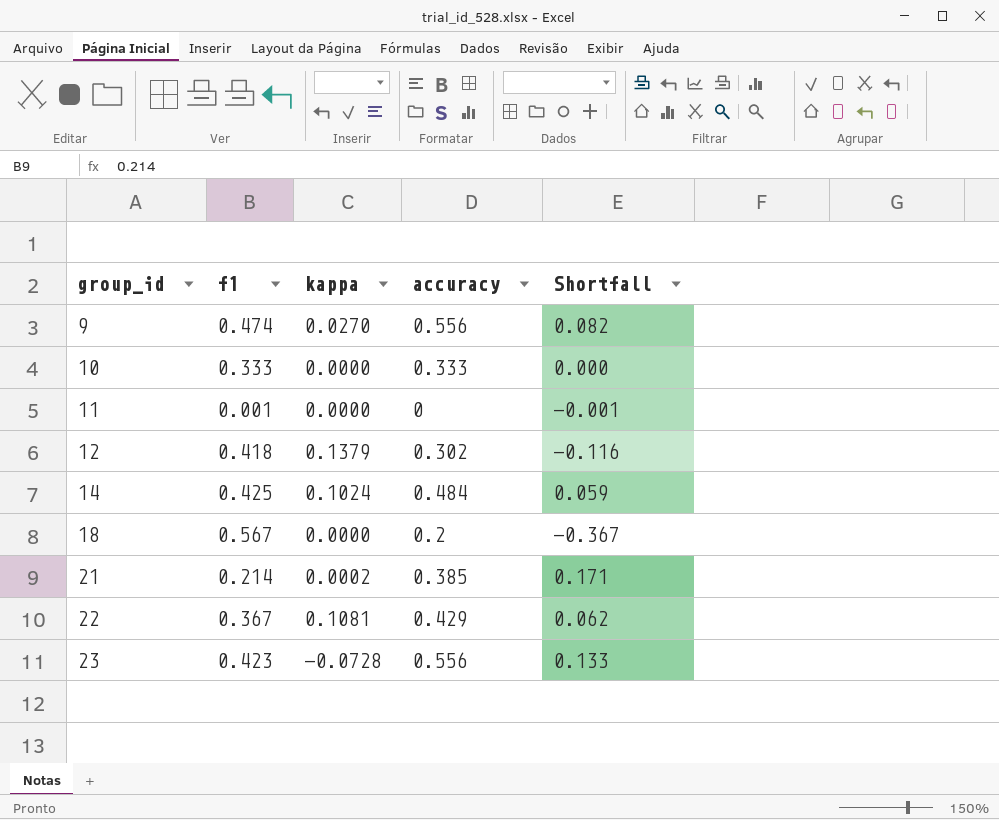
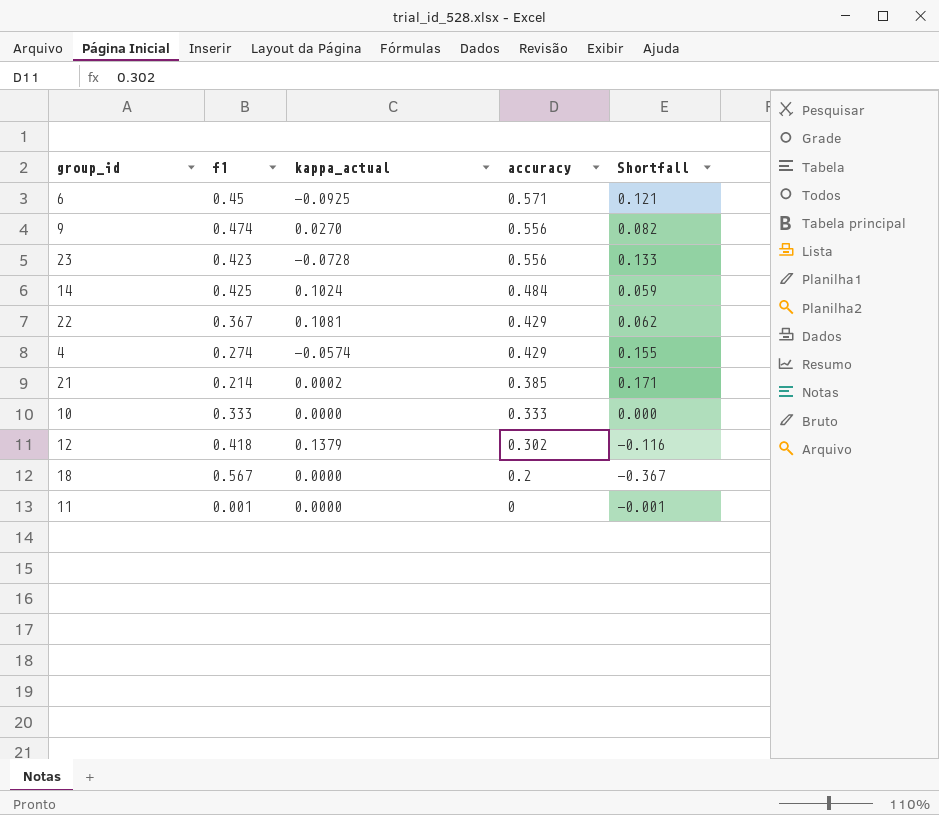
row order: group_id ascending -> accuracy descending
column name: kappa -> kappa_actual
row 6: none -> 0.45 | -0.0925 | 0.571 | 0.121
row 4: none -> 0.274 | -0.0574 | 0.429 | 0.155

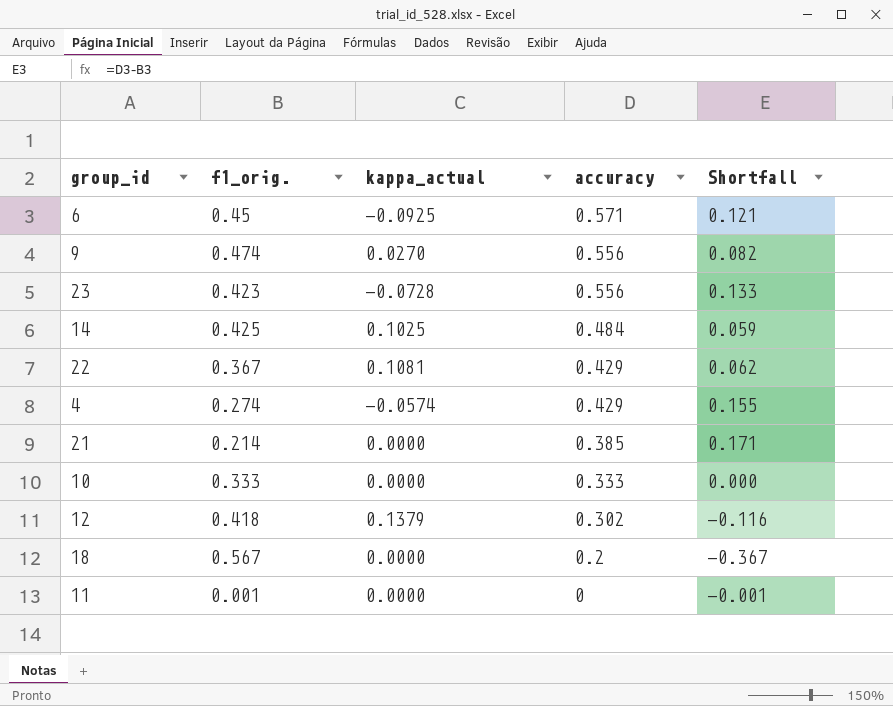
column name: f1 -> f1_orig.
14 | kappa_actual: 0.1024 -> 0.1025
21 | kappa_actual: 0.0002 -> 0.0000

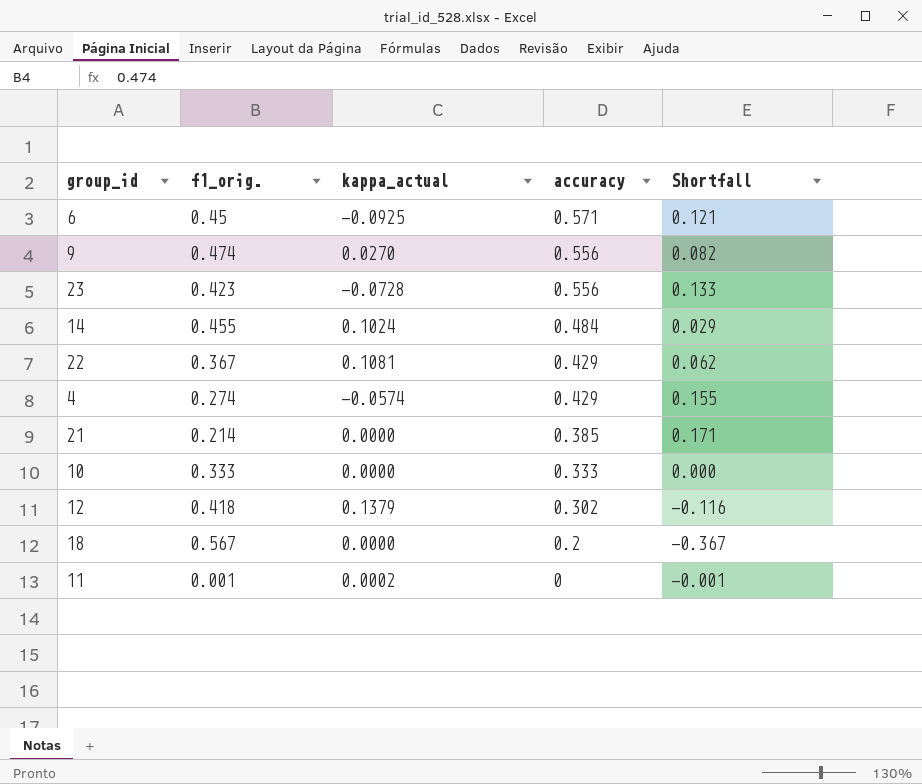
14 | f1_orig.: 0.425 -> 0.455
14 | kappa_actual: 0.1025 -> 0.1024
14 | Shortfall: 0.059 -> 0.029
11 | kappa_actual: 0.0000 -> 0.0002

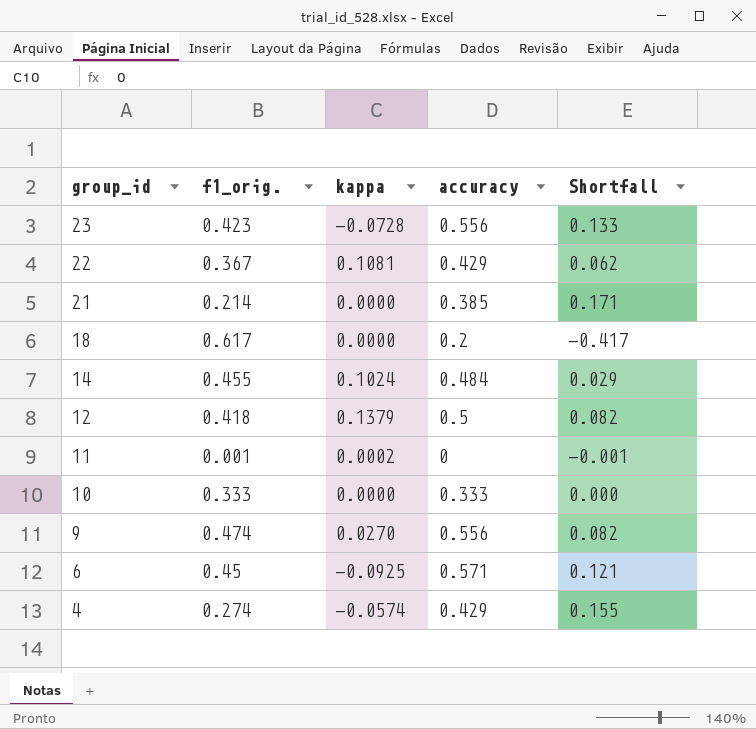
row order: accuracy descending -> group_id descending
column name: kappa_actual -> kappa
18 | f1_orig.: 0.567 -> 0.617
18 | Shortfall: -0.367 -> -0.417
12 | accuracy: 0.302 -> 0.5
12 | Shortfall: -0.116 -> 0.082

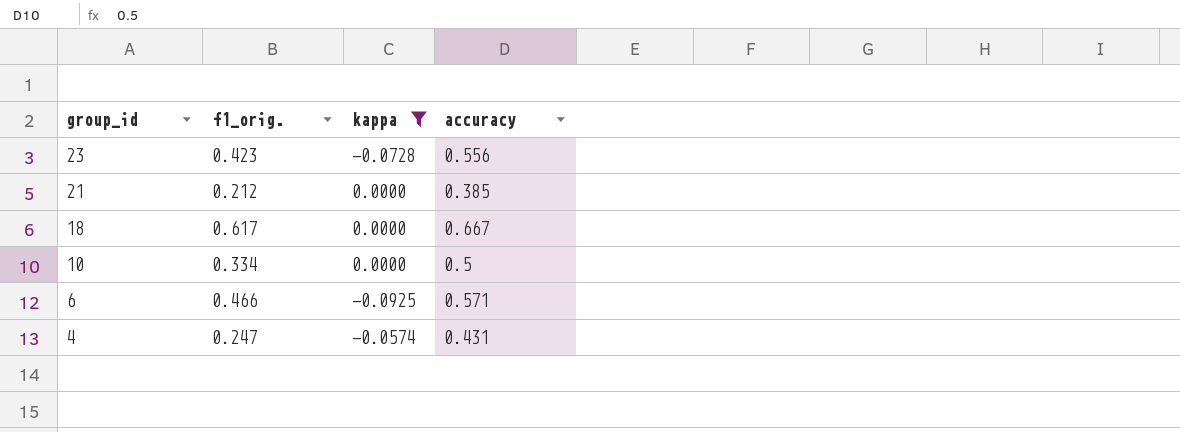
filter: none -> kappa <= 0.0000
column Shortfall | formula: [accuracy] - [f1_orig.] -> none
21 | f1_orig.: 0.214 -> 0.212
18 | accuracy: 0.2 -> 0.667
10 | f1_orig.: 0.333 -> 0.334
10 | accuracy: 0.333 -> 0.5
6 | f1_orig.: 0.45 -> 0.466
4 | f1_orig.: 0.274 -> 0.247
4 | accuracy: 0.429 -> 0.431

